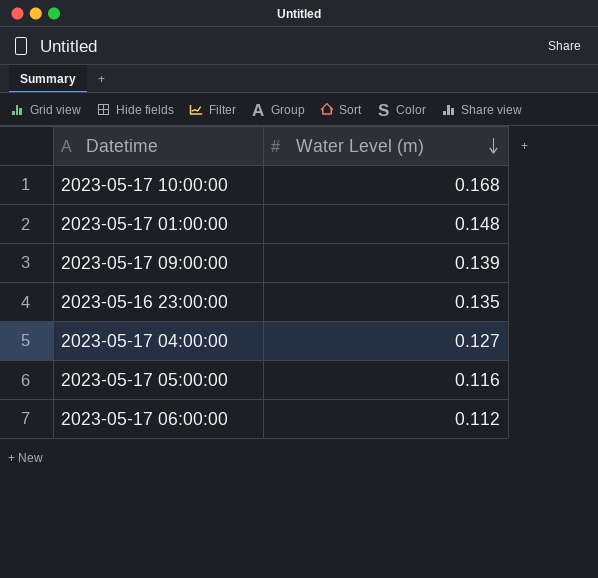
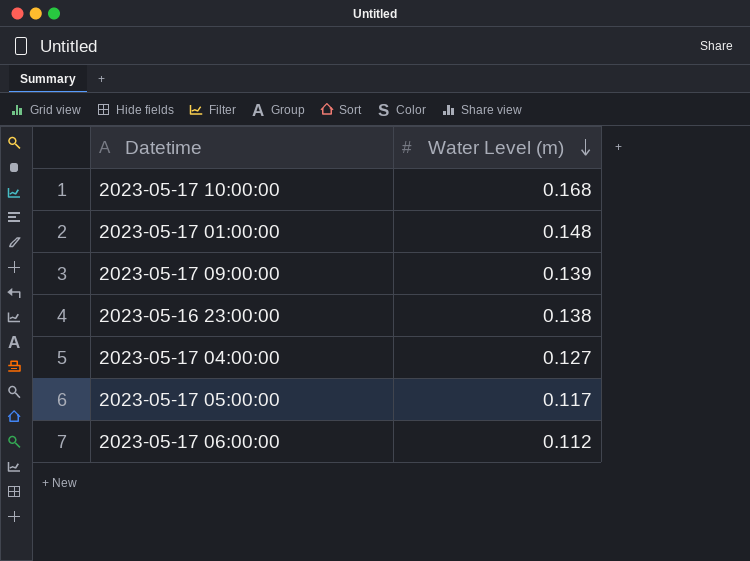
2023-05-16 23:00:00 | Water Level (m): 0.135 -> 0.138
2023-05-17 05:00:00 | Water Level (m): 0.116 -> 0.117

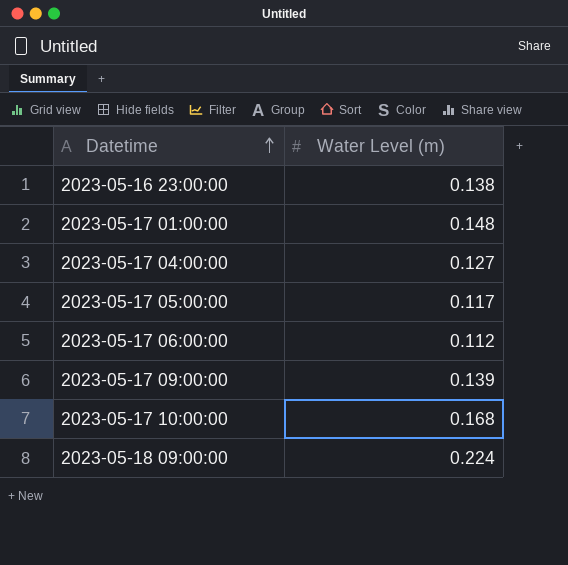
row order: Water Level (m) descending -> Datetime ascending
row 2023-05-18 09:00:00: none -> 0.224

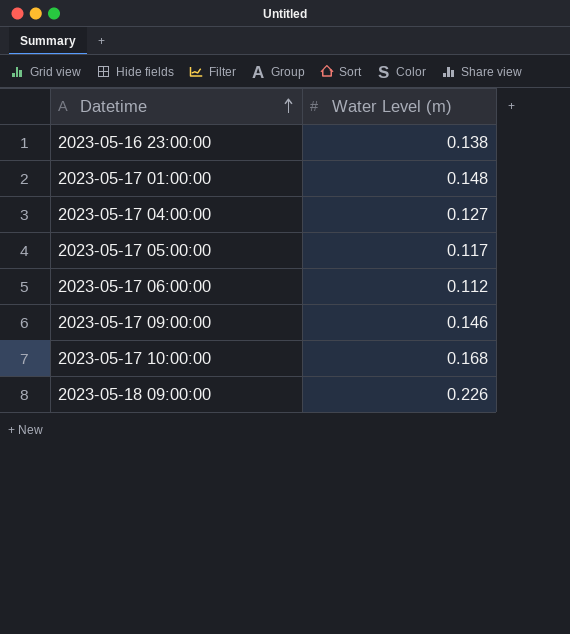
2023-05-17 09:00:00 | Water Level (m): 0.139 -> 0.146
2023-05-18 09:00:00 | Water Level (m): 0.224 -> 0.226

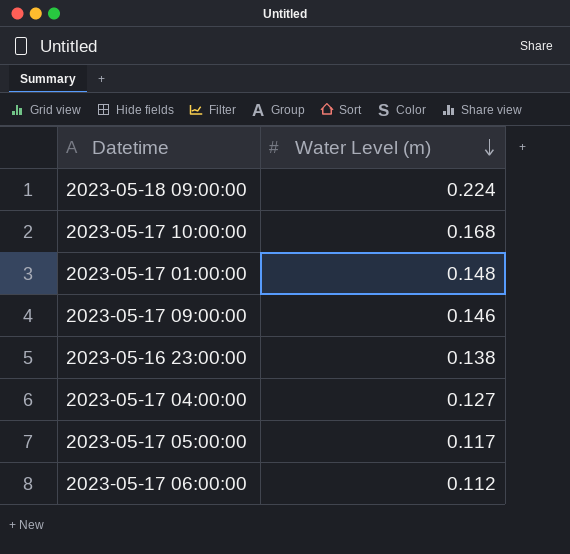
row order: Datetime ascending -> Water Level (m) descending
2023-05-18 09:00:00 | Water Level (m): 0.226 -> 0.224

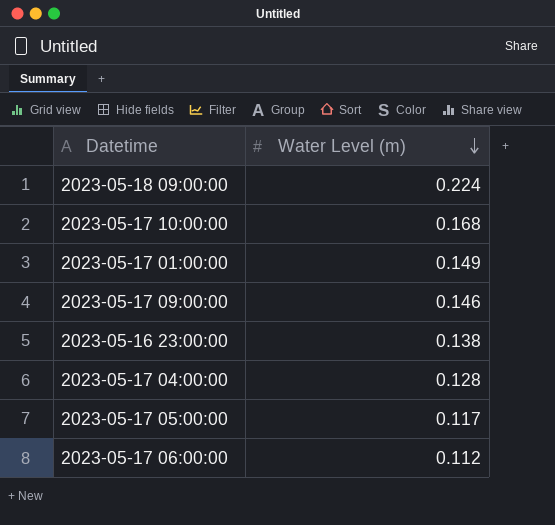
2023-05-17 01:00:00 | Water Level (m): 0.148 -> 0.149
2023-05-17 04:00:00 | Water Level (m): 0.127 -> 0.128

